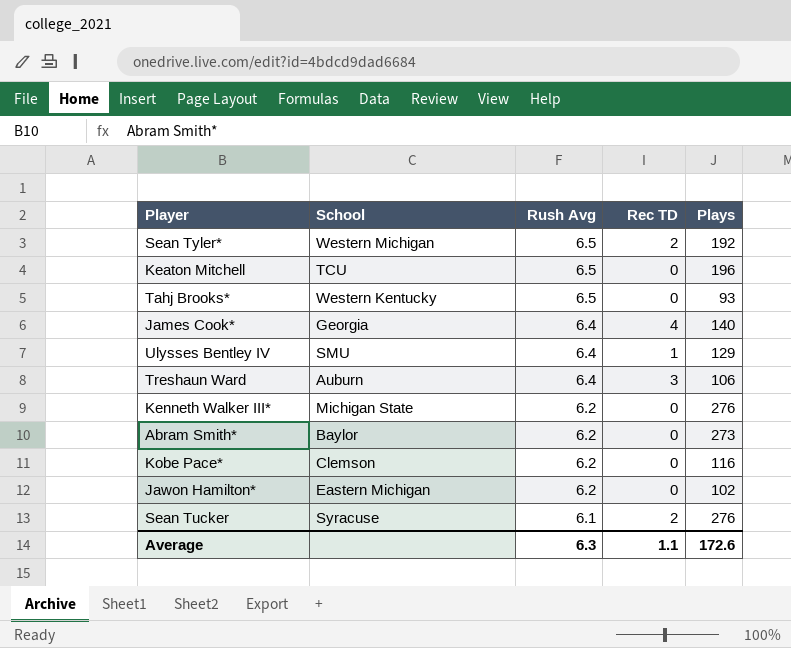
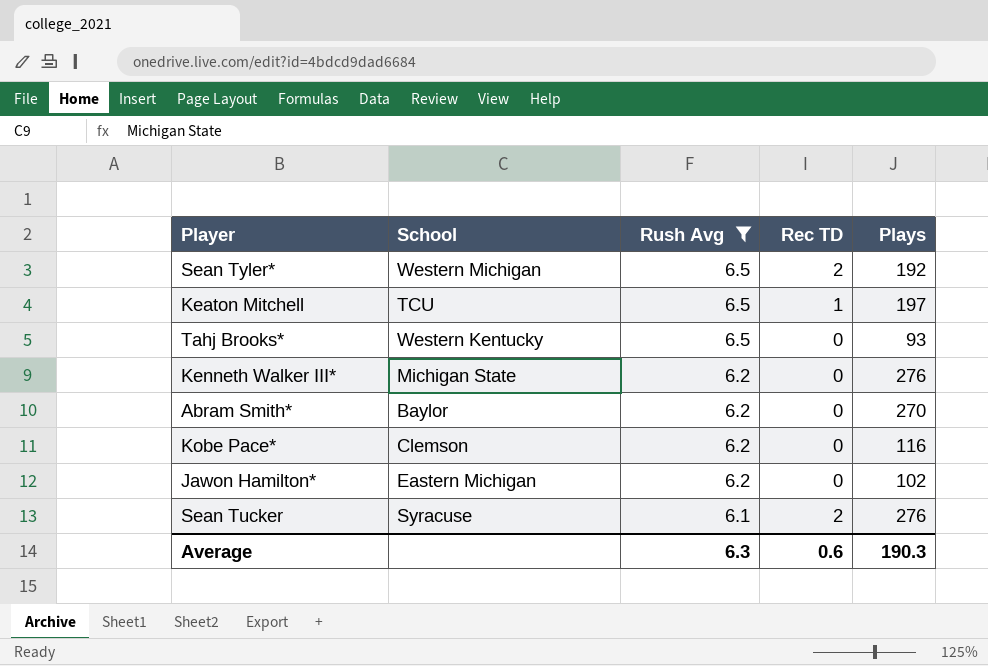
filter: none -> Rush Avg != 6.4
Keaton Mitchell | Rec TD: 0 -> 1
Keaton Mitchell | Plays: 196 -> 197
Abram Smith* | Plays: 273 -> 270
Average | Rec TD: 1.1 -> 0.6
Average | Plays: 172.6 -> 190.3

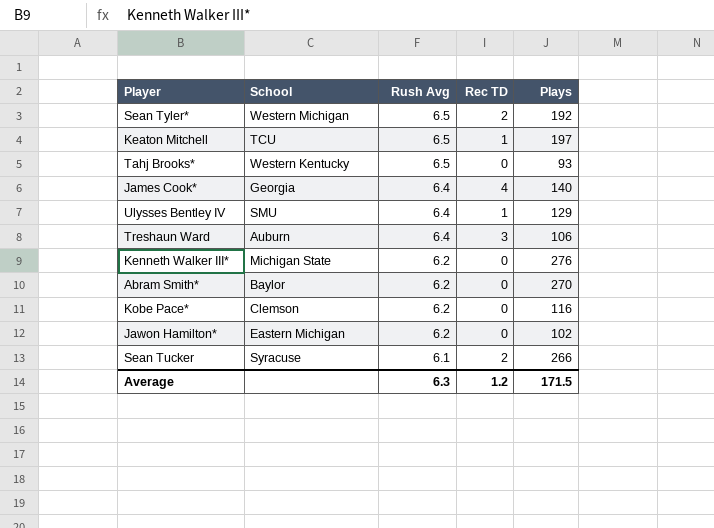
filter: Rush Avg != 6.4 -> none
Sean Tucker | Plays: 276 -> 266
Average | Rec TD: 0.6 -> 1.2
Average | Plays: 190.3 -> 171.5

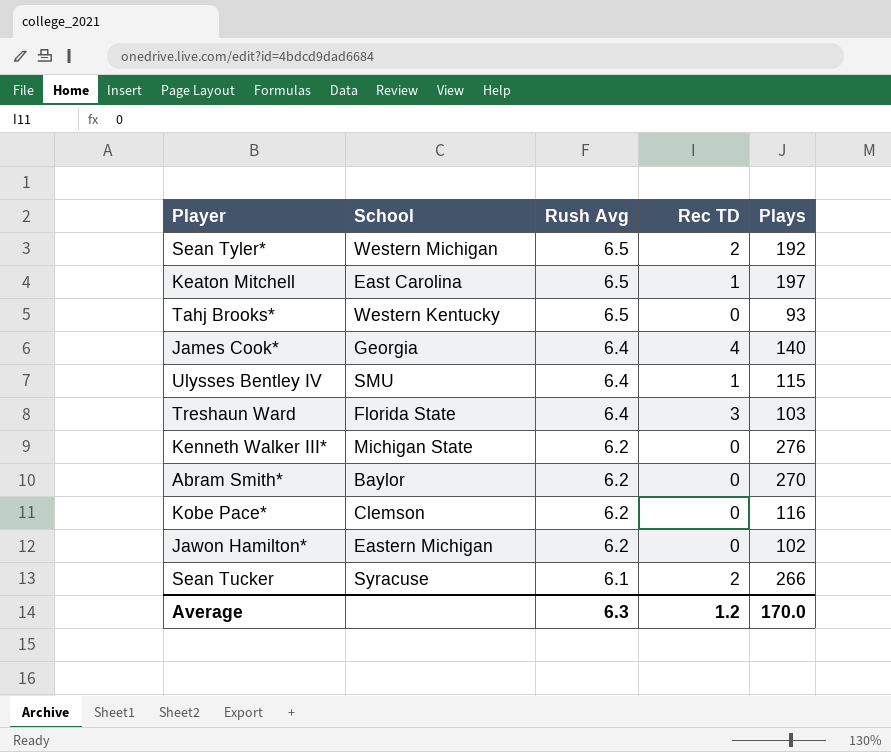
Keaton Mitchell | School: TCU -> East Carolina
Ulysses Bentley IV | Plays: 129 -> 115
Treshaun Ward | School: Auburn -> Florida State
Treshaun Ward | Plays: 106 -> 103
Average | Plays: 171.5 -> 170.0

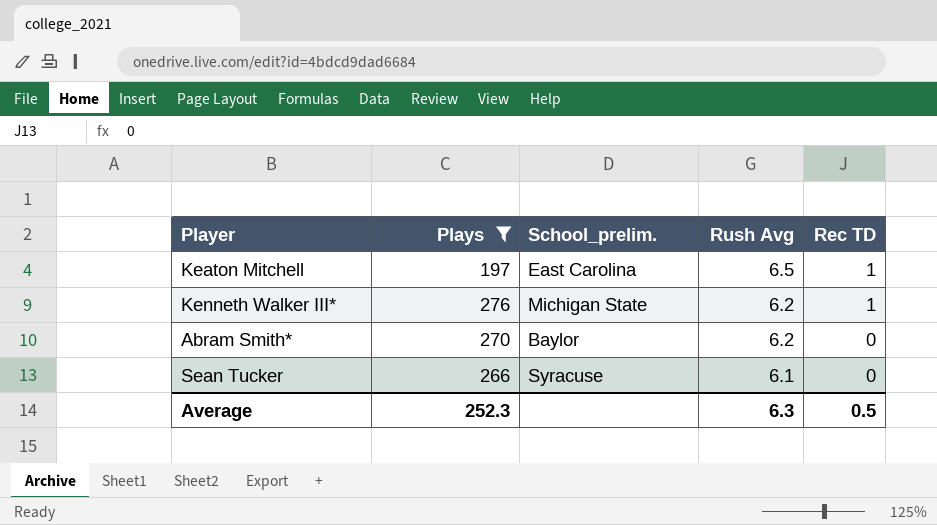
filter: none -> Plays >= 197
column Plays | position: 5 -> 2
column name: School -> School_prelim.
Kenneth Walker III* | Rec TD: 0 -> 1
Sean Tucker | Rec TD: 2 -> 0
Average | Plays: 170.0 -> 252.3
Average | Rec TD: 1.2 -> 0.5

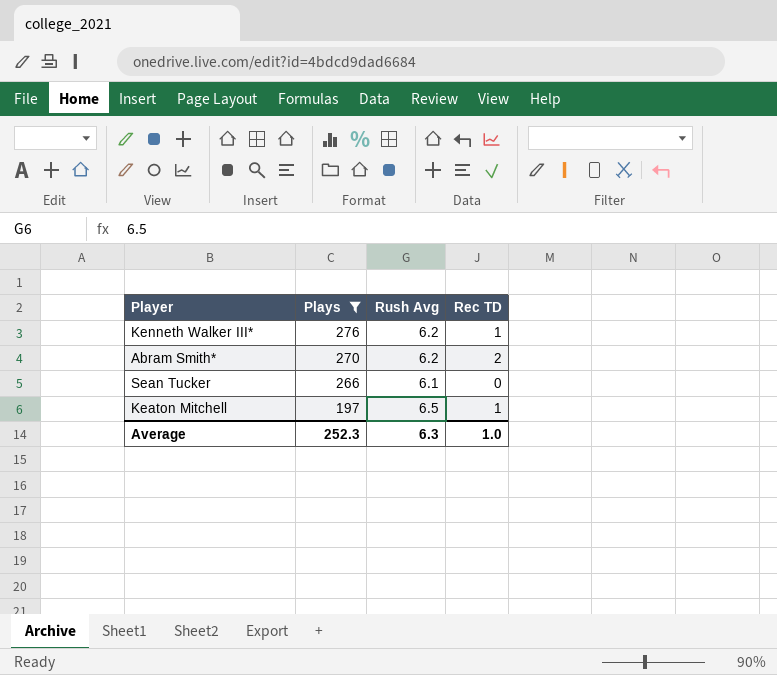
row order: Rush Avg descending -> Plays descending
column School_prelim. | position: 3 -> none
Abram Smith* | Rec TD: 0 -> 2
Average | Rec TD: 0.5 -> 1.0

